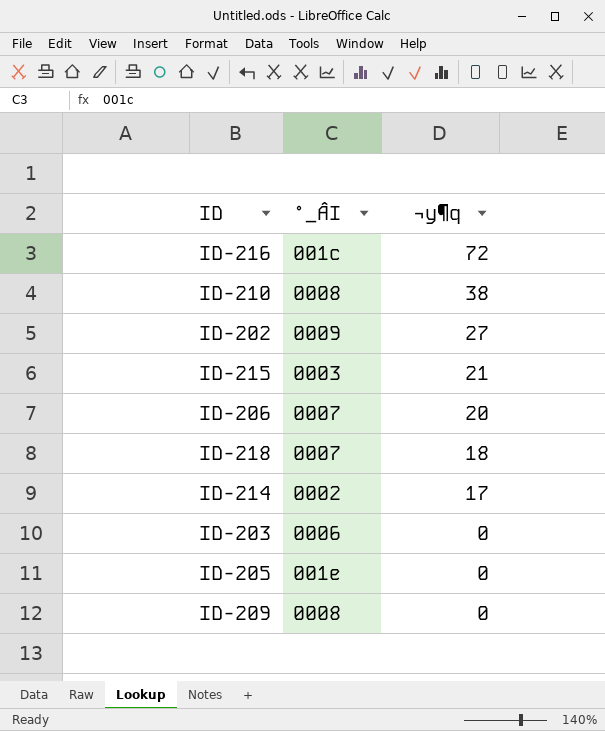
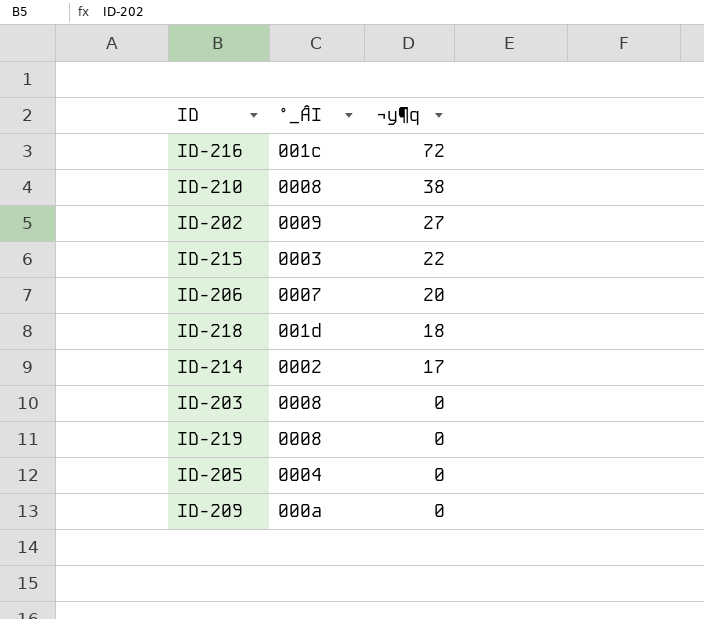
ID-215 | ¬y¶q: 21 -> 22
ID-218 | °_ÂI: 0007 -> 001d
ID-203 | °_ÂI: 0006 -> 0008
row ID-219: none -> 0008 | 0
ID-205 | °_ÂI: 001e -> 0004
ID-209 | °_ÂI: 0008 -> 000a

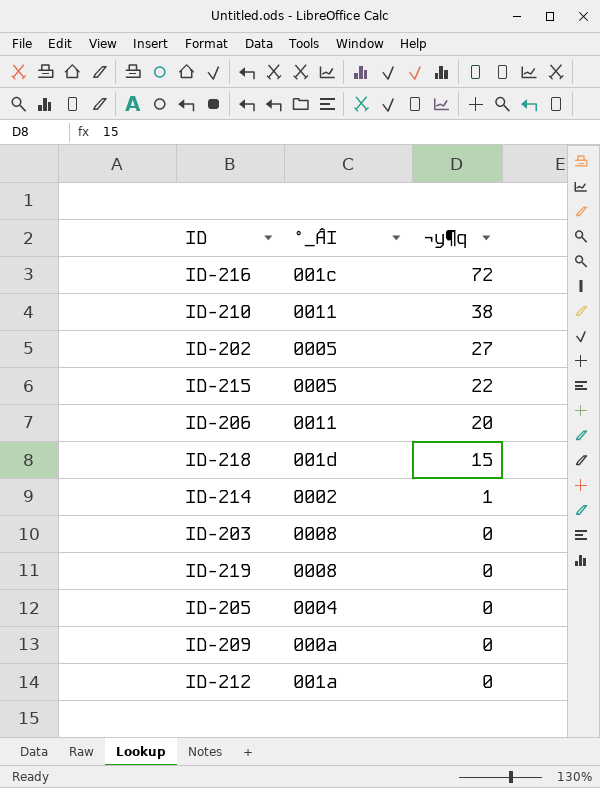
ID-210 | °_ÂI: 0008 -> 0011
ID-202 | °_ÂI: 0009 -> 0005
ID-215 | °_ÂI: 0003 -> 0005
ID-206 | °_ÂI: 0007 -> 0011
ID-218 | ¬y¶q: 18 -> 15
ID-214 | ¬y¶q: 17 -> 1
row ID-212: none -> 001a | 0

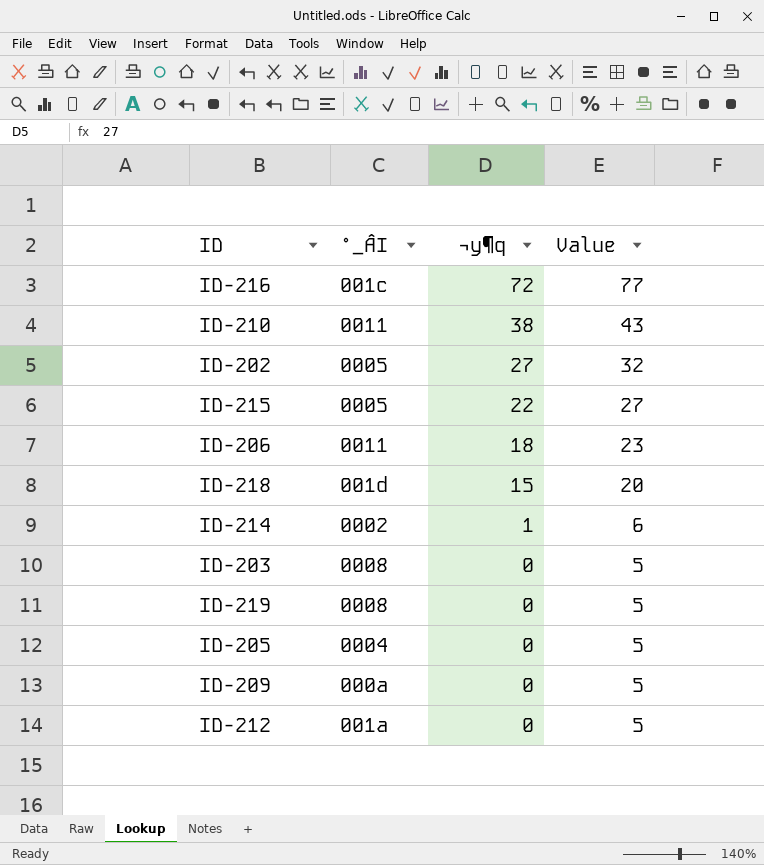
column Value | formula: none -> [¬y¶q] + 5
ID-206 | ¬y¶q: 20 -> 18

